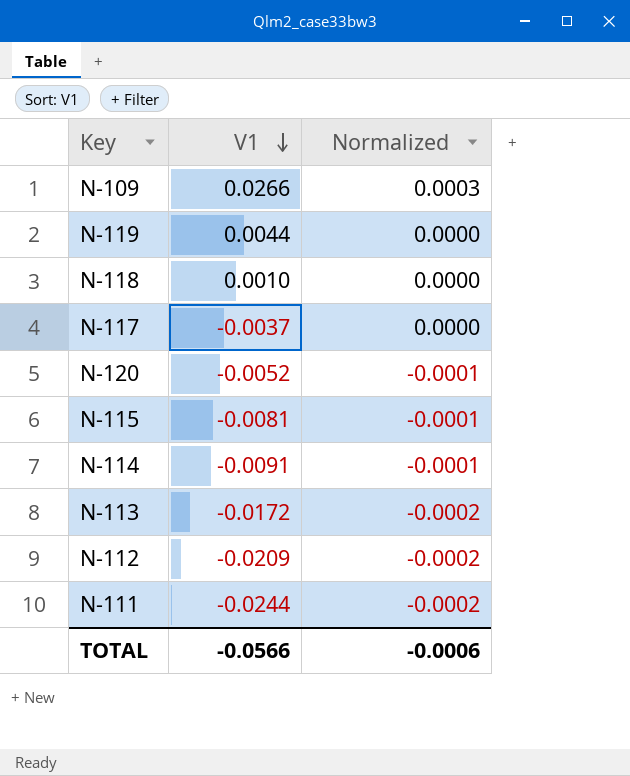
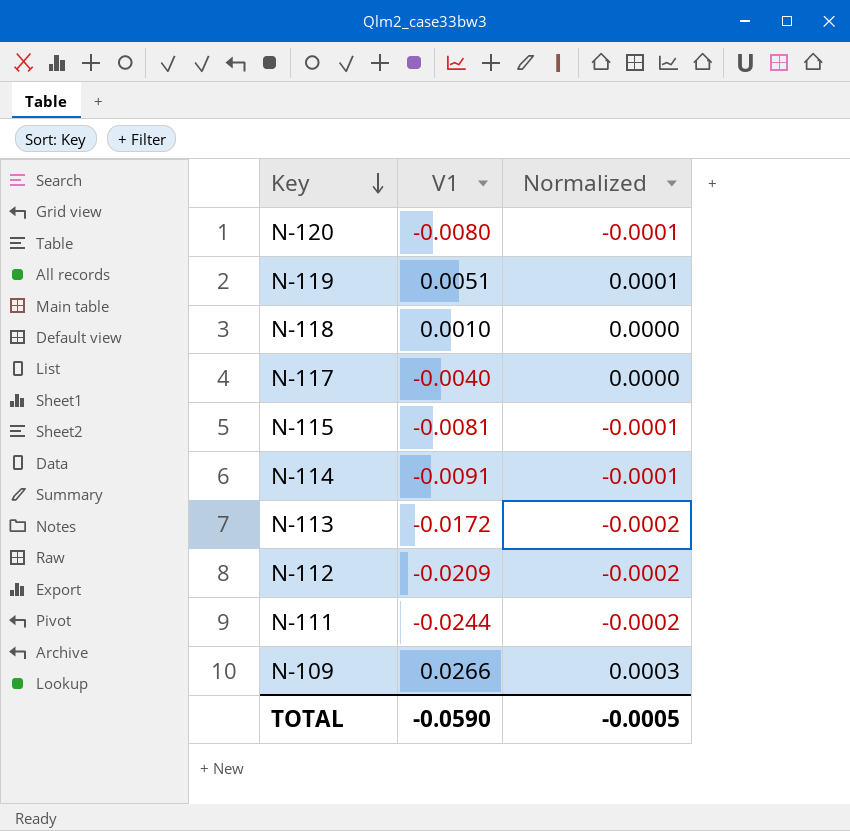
row order: V1 descending -> Key descending
N-120 | V1: -0.0052 -> -0.0080
N-119 | V1: 0.0044 -> 0.0051
N-119 | Normalized: 0.0000 -> 0.0001
N-117 | V1: -0.0037 -> -0.0040
TOTAL | V1: -0.0566 -> -0.0590
TOTAL | Normalized: -0.0006 -> -0.0005

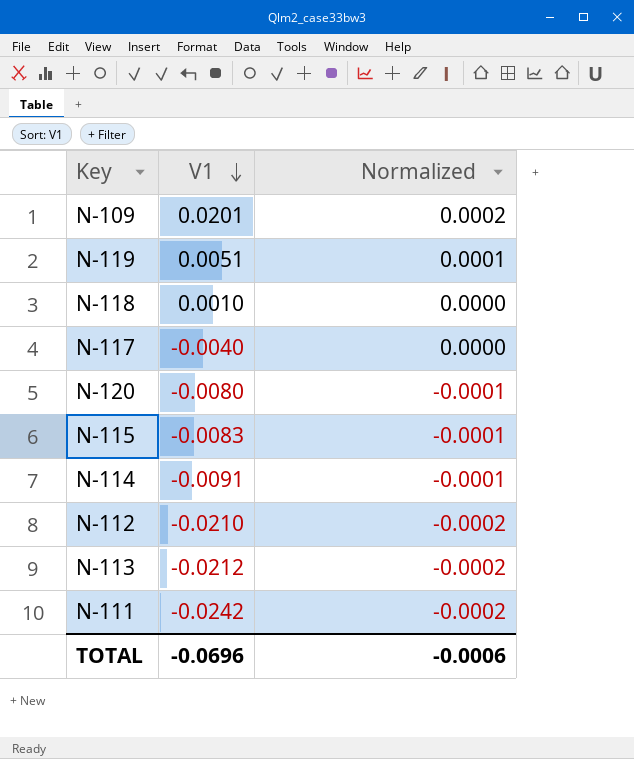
row order: Key descending -> V1 descending
N-109 | V1: 0.0266 -> 0.0201
N-109 | Normalized: 0.0003 -> 0.0002
N-115 | V1: -0.0081 -> -0.0083
N-112 | V1: -0.0209 -> -0.0210
N-113 | V1: -0.0172 -> -0.0212
N-111 | V1: -0.0244 -> -0.0242
TOTAL | V1: -0.0590 -> -0.0696
TOTAL | Normalized: -0.0005 -> -0.0006

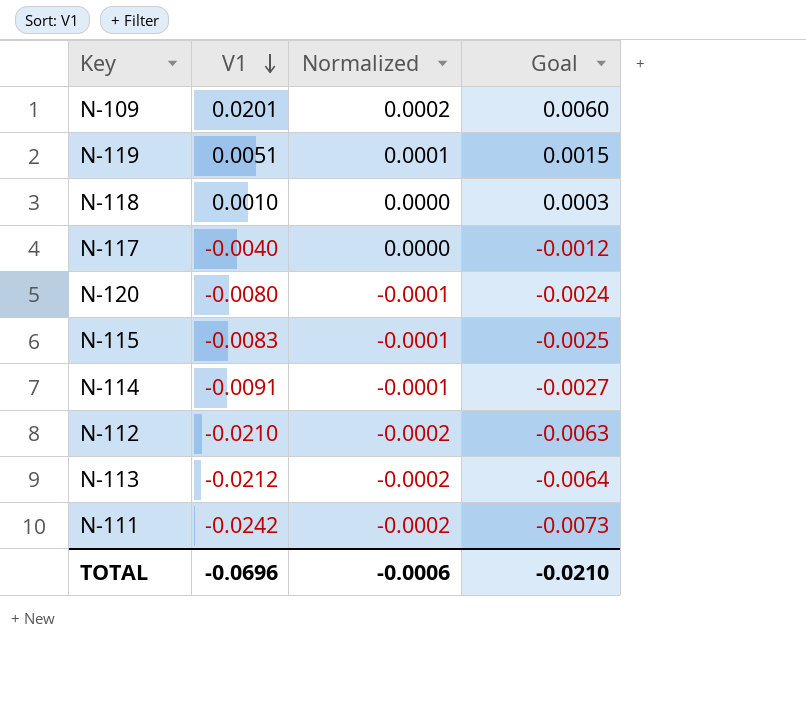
column Goal | formula: none -> [V1] * 0.3

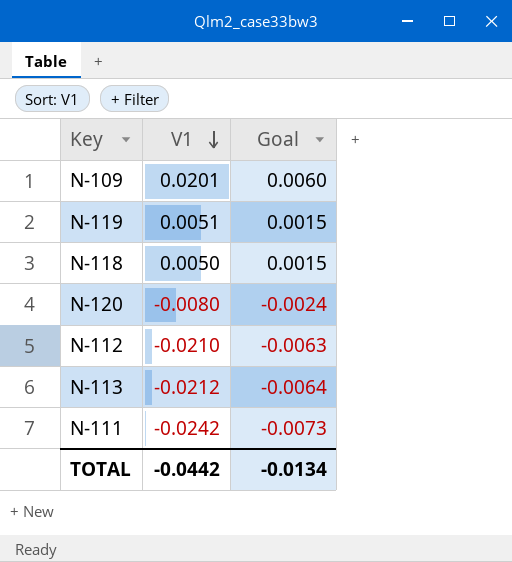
column Normalized | formula: [V1] * 0.01 -> none
row N-117: -0.0040 | 0.0000 | -0.0012 -> none
row N-115: -0.0083 | -0.0001 | -0.0025 -> none
row N-114: -0.0091 | -0.0001 | -0.0027 -> none
N-118 | V1: 0.0010 -> 0.0050
N-118 | Goal: 0.0003 -> 0.0015
TOTAL | V1: -0.0696 -> -0.0442
TOTAL | Goal: -0.0210 -> -0.0134

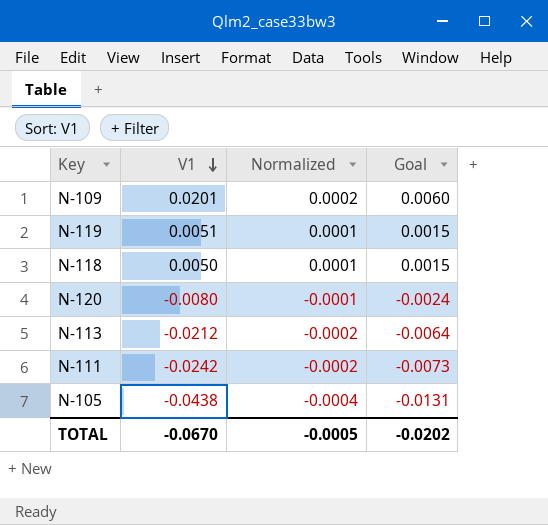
column Normalized | formula: none -> [V1] * 0.01
row N-112: -0.0210 | -0.0063 -> none
row N-105: none -> -0.0438 | -0.0004 | -0.0131
TOTAL | V1: -0.0442 -> -0.0670
TOTAL | Goal: -0.0134 -> -0.0202

